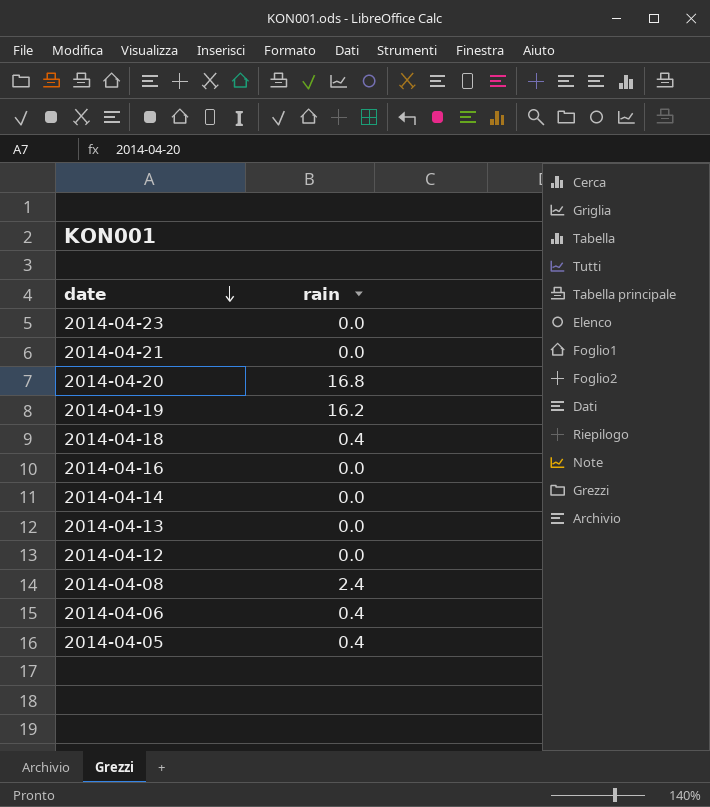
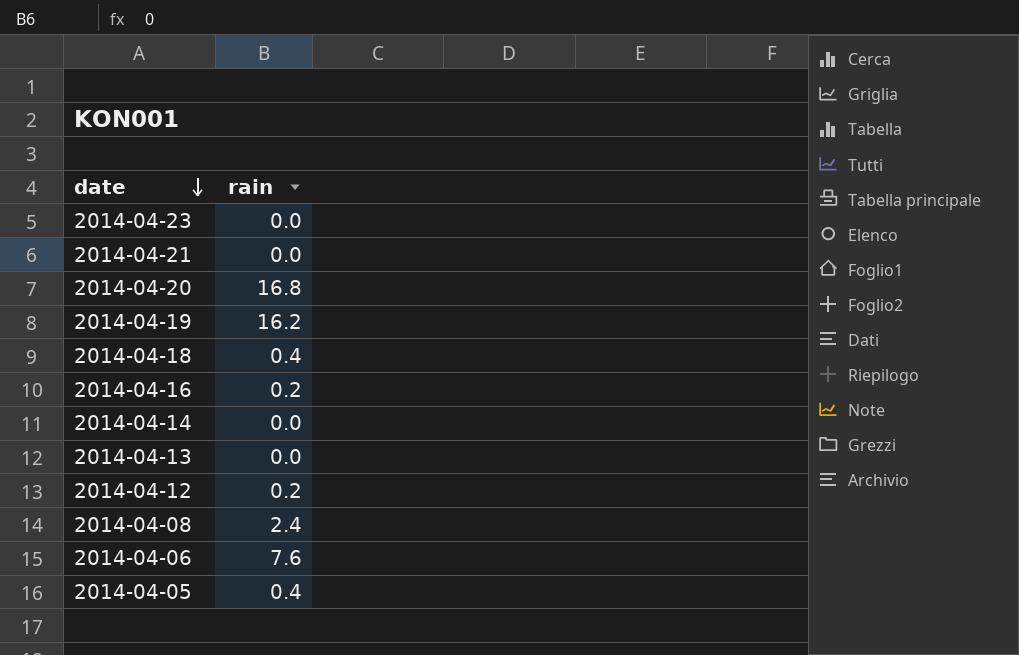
2014-04-16 | rain: 0.0 -> 0.2
2014-04-12 | rain: 0.0 -> 0.2
2014-04-06 | rain: 0.4 -> 7.6

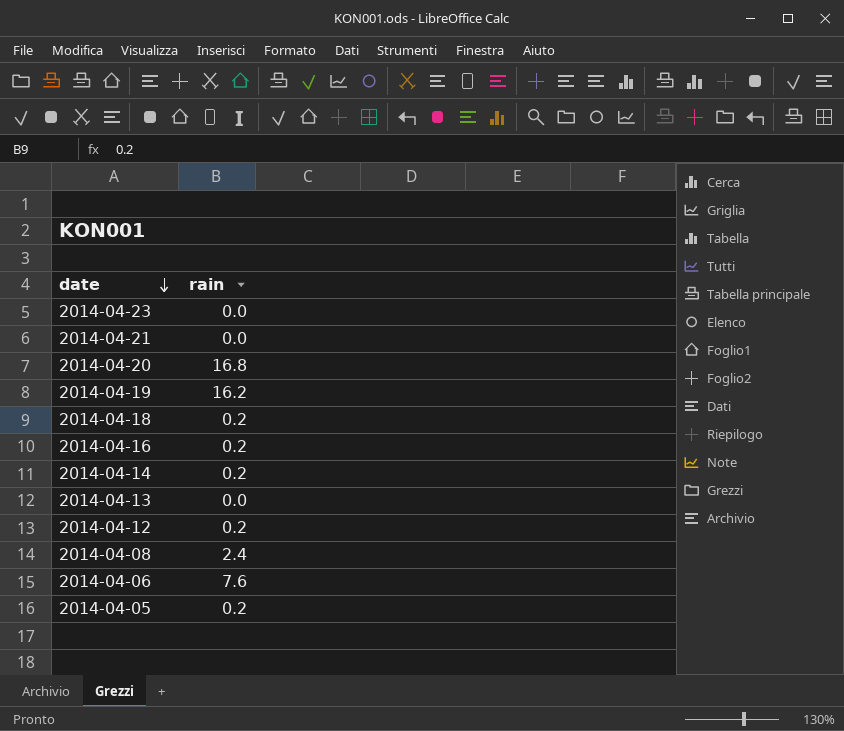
2014-04-18 | rain: 0.4 -> 0.2
2014-04-14 | rain: 0.0 -> 0.2
2014-04-05 | rain: 0.4 -> 0.2

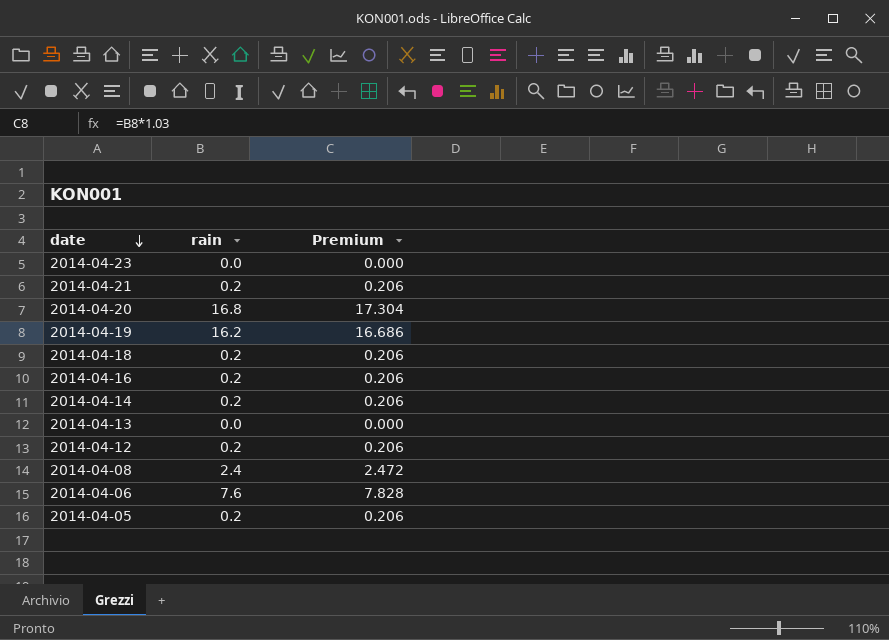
column Premium | formula: none -> [rain] * 1.03
2014-04-21 | rain: 0.0 -> 0.2

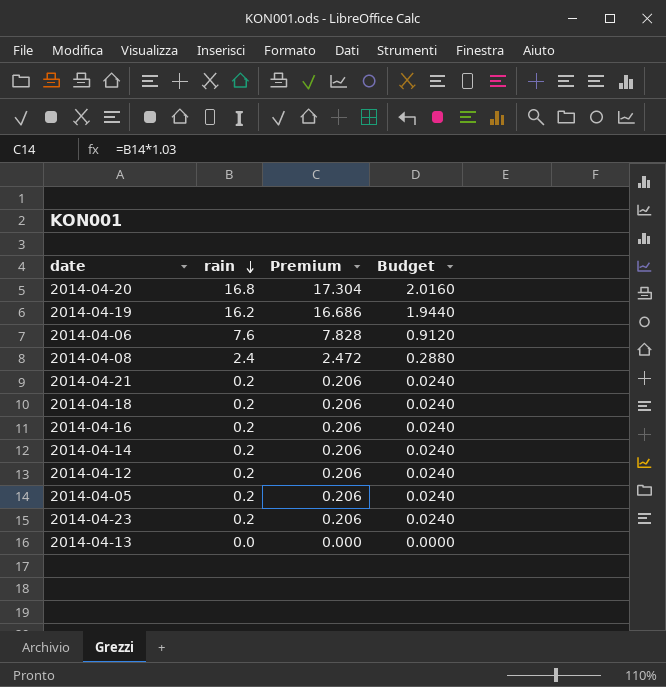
row order: date descending -> rain descending
column Budget | formula: none -> [rain] * 0.12
2014-04-23 | rain: 0.0 -> 0.2
2014-04-23 | Premium: 0.000 -> 0.206

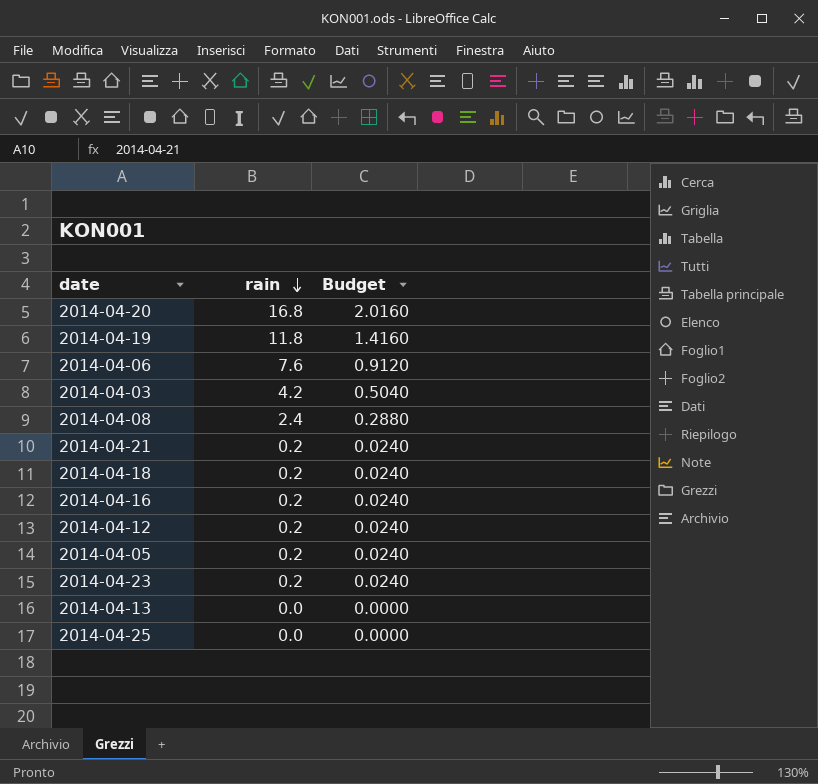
column Premium | formula: [rain] * 1.03 -> none
row 2014-04-14: 0.2 | 0.206 | 0.0240 -> none
2014-04-19 | rain: 16.2 -> 11.8
2014-04-19 | Budget: 1.9440 -> 1.4160
row 2014-04-03: none -> 4.2 | 0.5040
row 2014-04-25: none -> 0.0 | 0.0000

